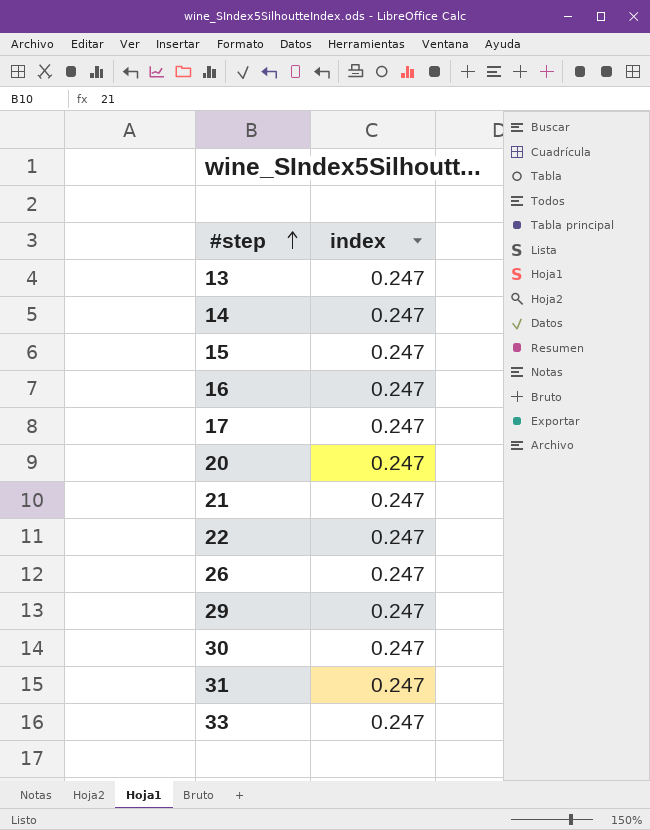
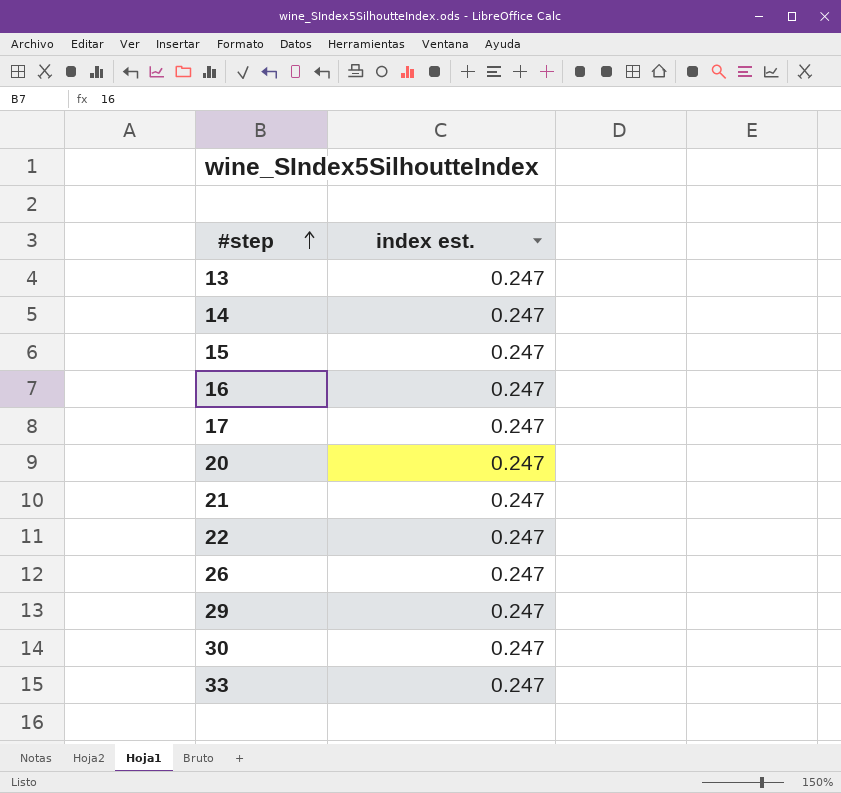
column name: index -> index est.
row 31: 0.247 -> none

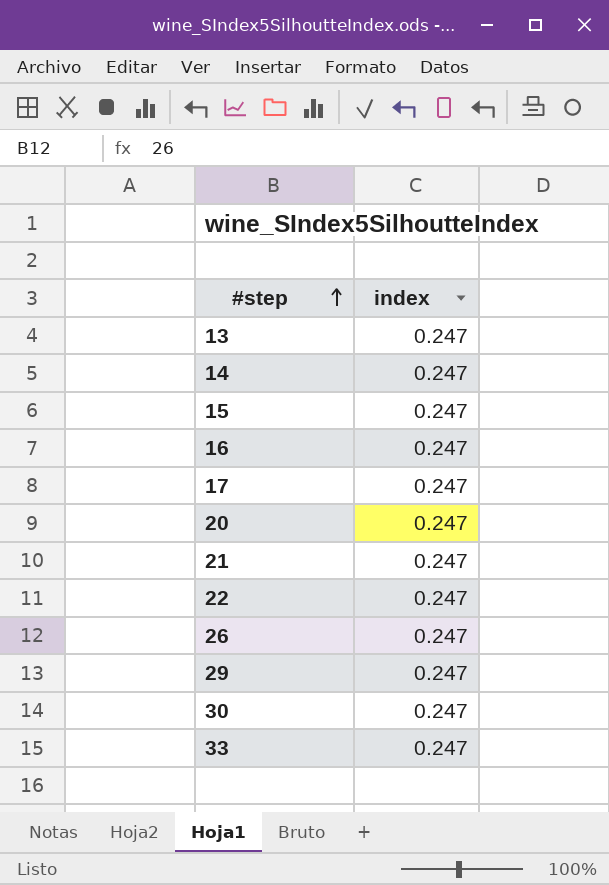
column name: index est. -> index

